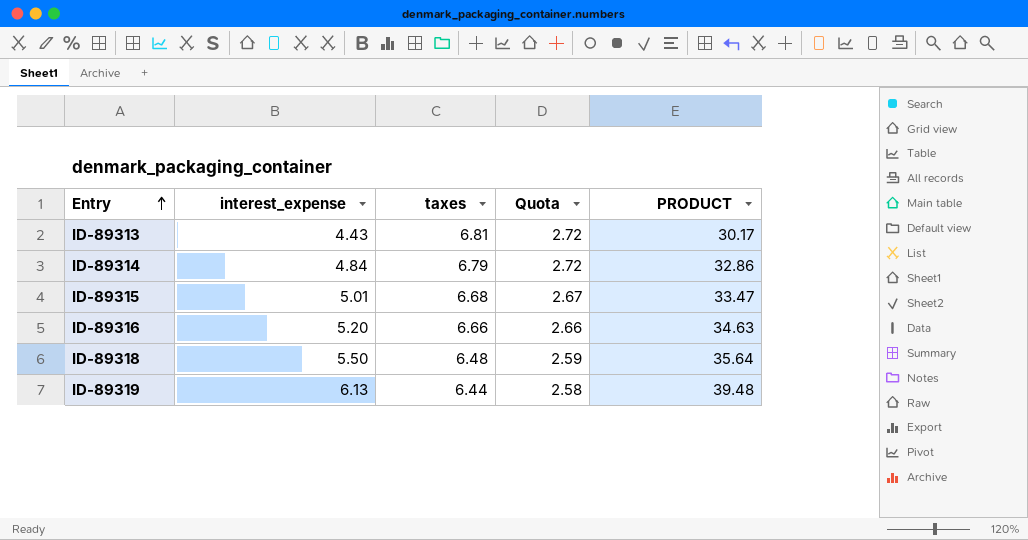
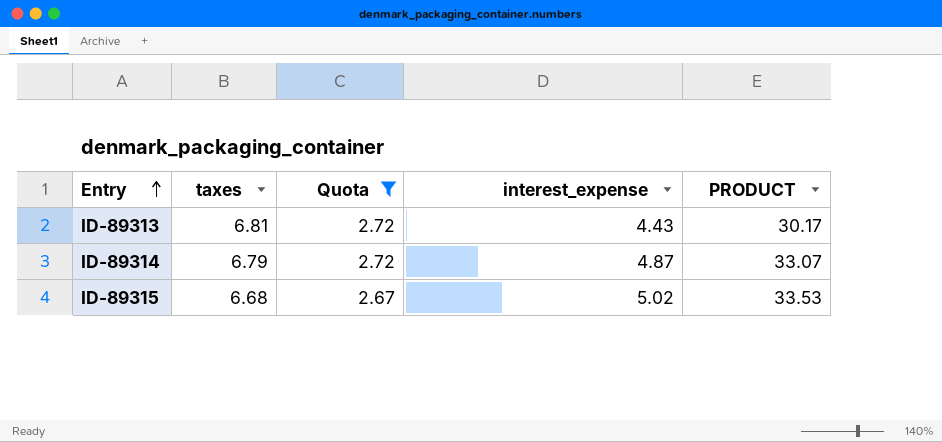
filter: none -> Quota >= 2.67
column interest_expense | position: 2 -> 4
ID-89314 | interest_expense: 4.84 -> 4.87
ID-89314 | PRODUCT: 32.86 -> 33.07
ID-89315 | interest_expense: 5.01 -> 5.02
ID-89315 | PRODUCT: 33.47 -> 33.53

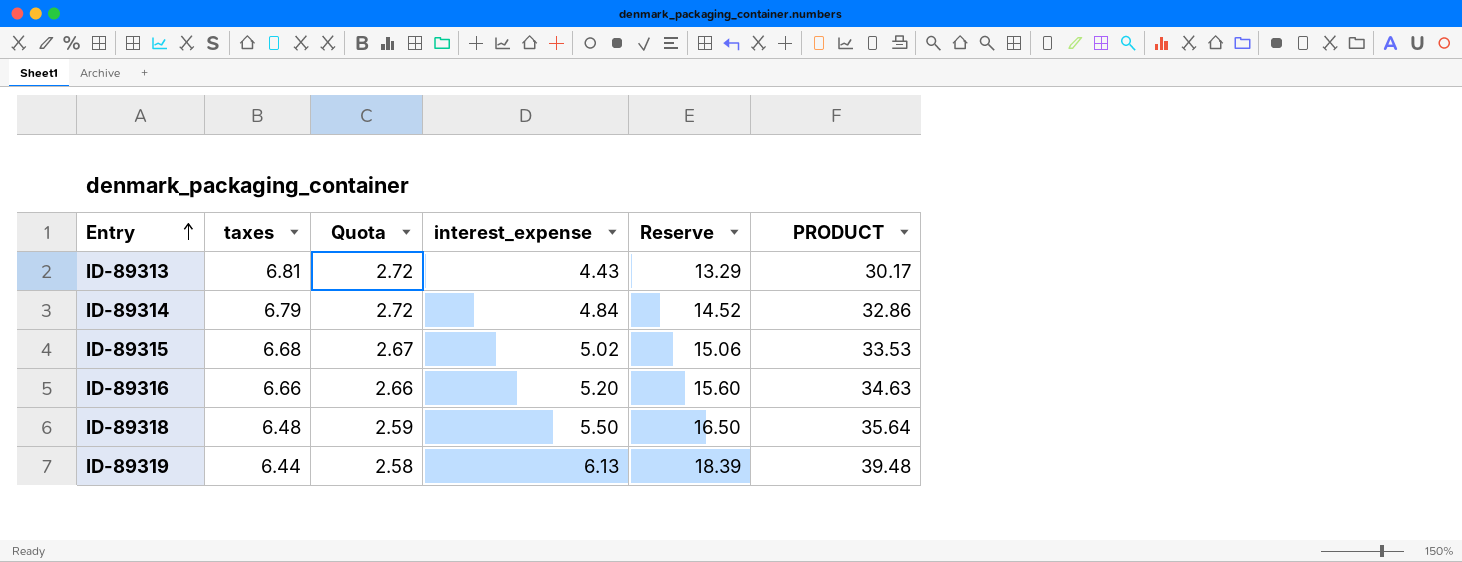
filter: Quota >= 2.67 -> none
column Reserve | formula: none -> [interest_expense] * 3
ID-89314 | interest_expense: 4.87 -> 4.84
ID-89314 | PRODUCT: 33.07 -> 32.86

